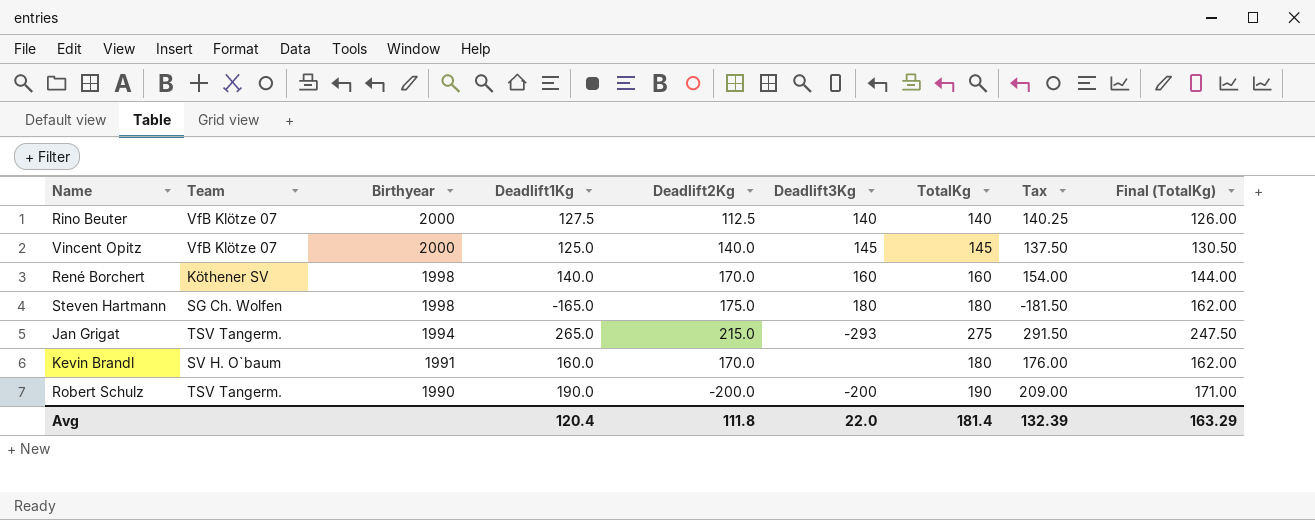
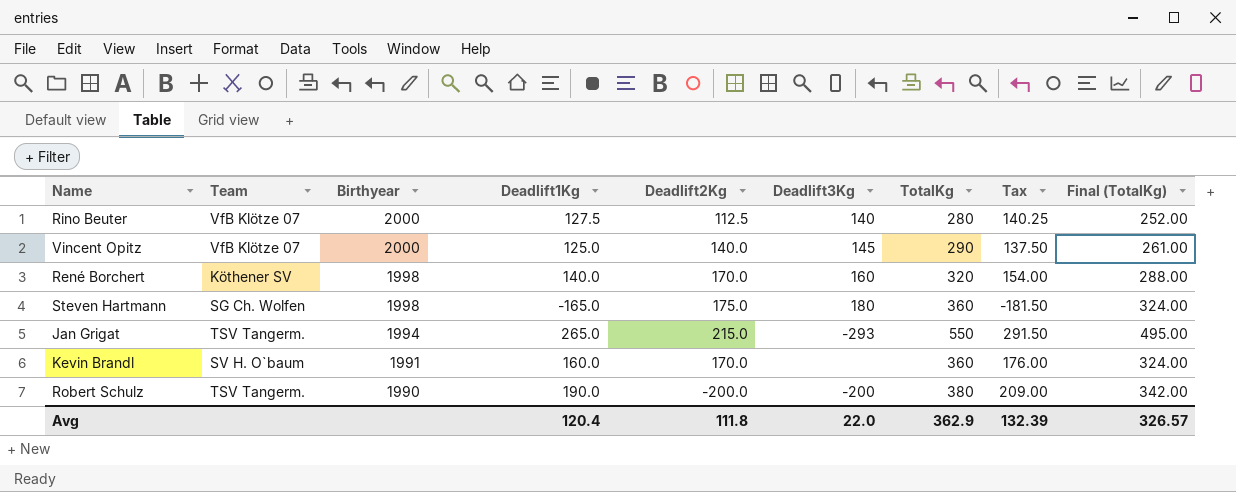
Rino Beuter | TotalKg: 140 -> 280
Rino Beuter | Final (TotalKg): 126.00 -> 252.00
Vincent Opitz | TotalKg: 145 -> 290
Vincent Opitz | Final (TotalKg): 130.50 -> 261.00
René Borchert | TotalKg: 160 -> 320
René Borchert | Final (TotalKg): 144.00 -> 288.00
Steven Hartmann | TotalKg: 180 -> 360
Steven Hartmann | Final (TotalKg): 162.00 -> 324.00
Jan Grigat | TotalKg: 275 -> 550
Jan Grigat | Final (TotalKg): 247.50 -> 495.00
Kevin Brandl | TotalKg: 180 -> 360
Kevin Brandl | Final (TotalKg): 162.00 -> 324.00
Robert Schulz | TotalKg: 190 -> 380
Robert Schulz | Final (TotalKg): 171.00 -> 342.00
Avg | TotalKg: 181.4 -> 362.9
Avg | Final (TotalKg): 163.29 -> 326.57

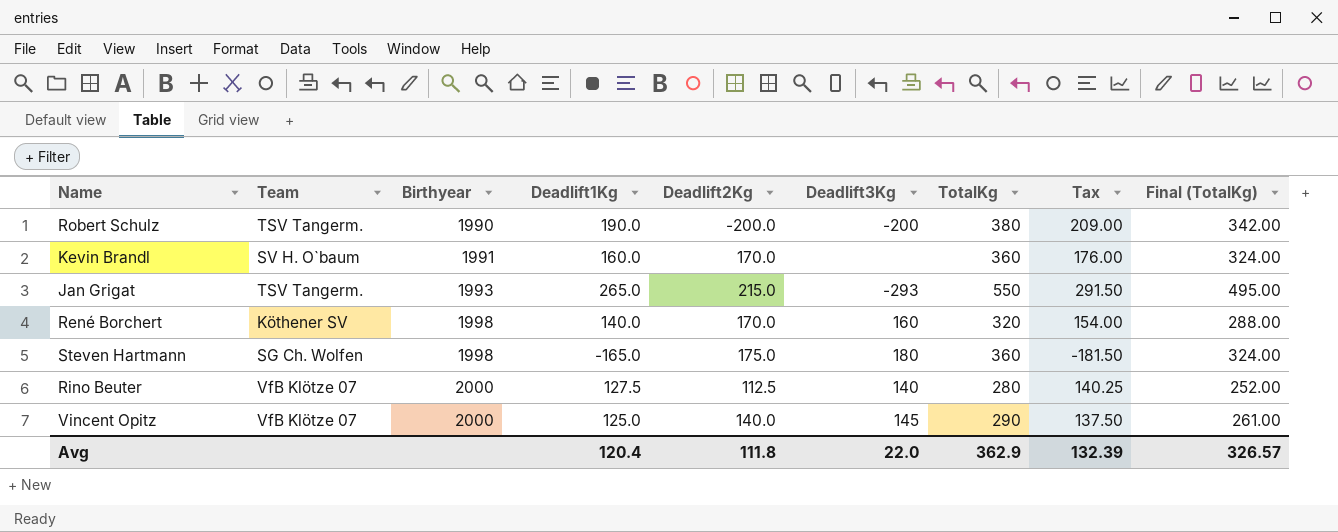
row order: Birthyear descending -> Birthyear ascending
Jan Grigat | Birthyear: 1994 -> 1993

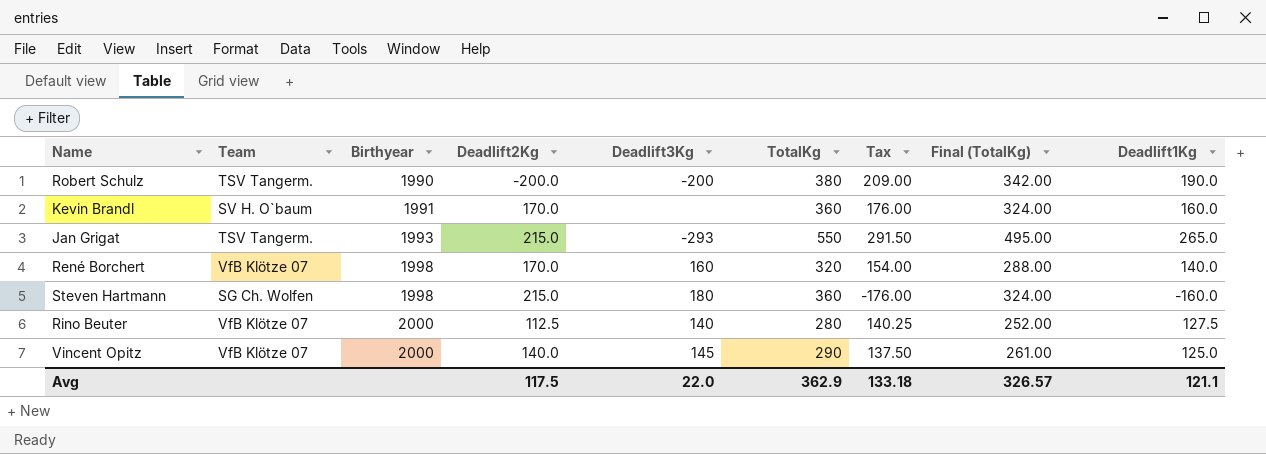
column Deadlift1Kg | position: 4 -> 9
René Borchert | Team: Köthener SV -> VfB Klötze 07
Steven Hartmann | Deadlift2Kg: 175.0 -> 215.0
Steven Hartmann | Tax: -181.50 -> -176.00
Steven Hartmann | Deadlift1Kg: -165.0 -> -160.0
Avg | Deadlift2Kg: 111.8 -> 117.5
Avg | Tax: 132.39 -> 133.18
Avg | Deadlift1Kg: 120.4 -> 121.1

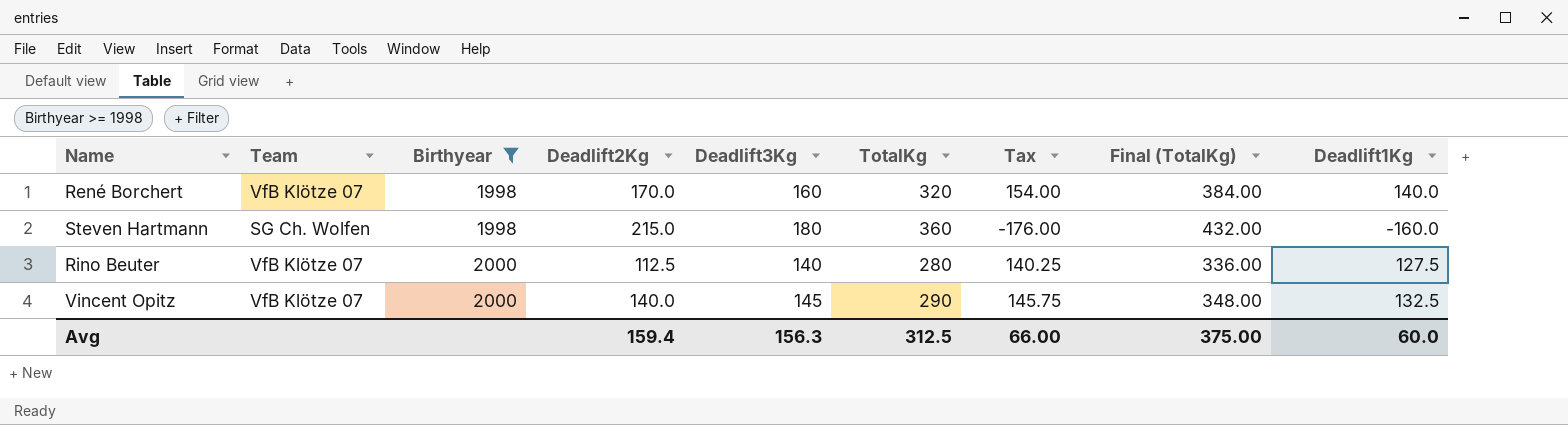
filter: none -> Birthyear >= 1998
column Final (TotalKg) | formula: [TotalKg] * 0.9 -> [TotalKg] * 1.2
Vincent Opitz | Tax: 137.50 -> 145.75
Vincent Opitz | Deadlift1Kg: 125.0 -> 132.5
Avg | Deadlift2Kg: 117.5 -> 159.4
Avg | Deadlift3Kg: 22.0 -> 156.3
Avg | TotalKg: 362.9 -> 312.5
Avg | Tax: 133.18 -> 66.00
Avg | Final (TotalKg): 326.57 -> 375.00
Avg | Deadlift1Kg: 121.1 -> 60.0

